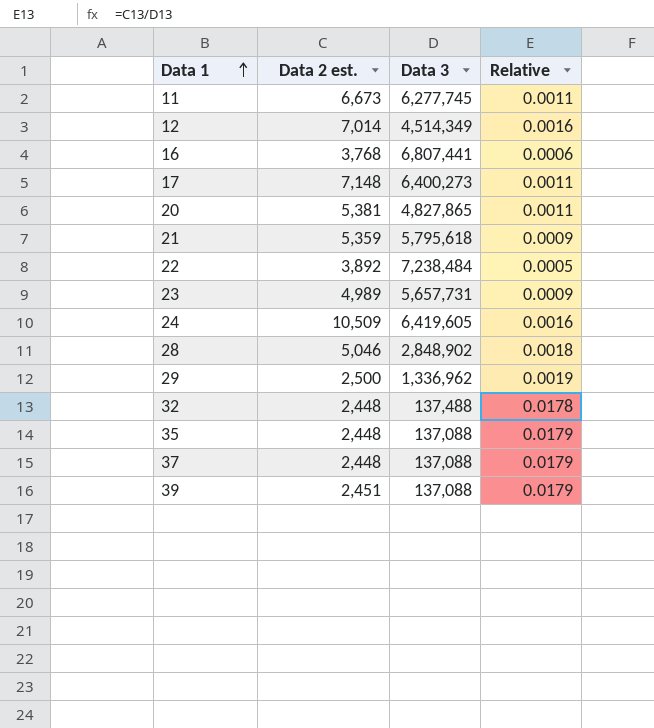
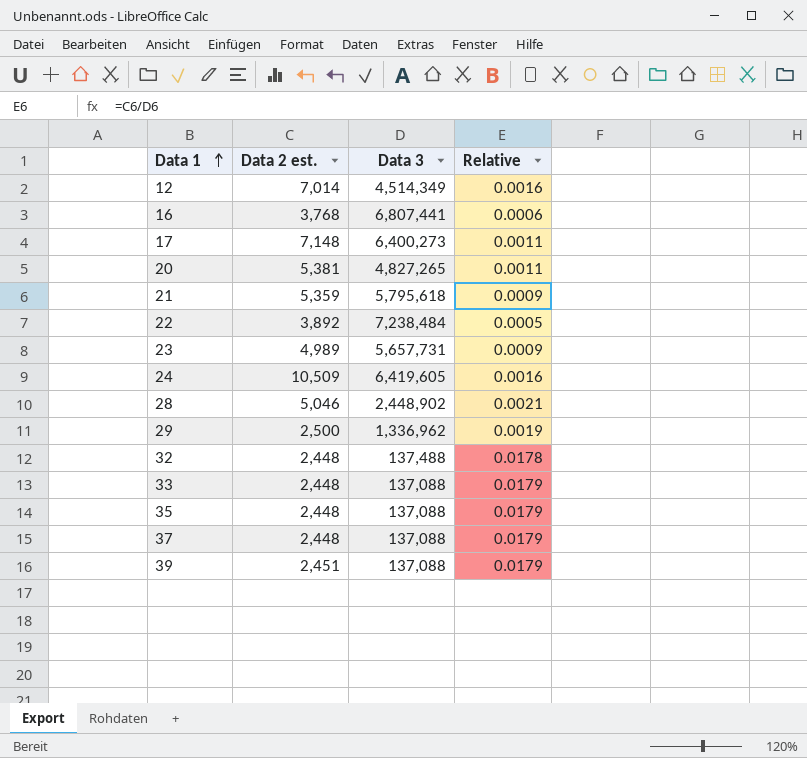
row 11: 6,673 | 6,277,745 | 0.0011 -> none
20 | Data 3: 4,827,865 -> 4,827,265
28 | Data 3: 2,848,902 -> 2,448,902
28 | Relative: 0.0018 -> 0.0021
row 33: none -> 2,448 | 137,088 | 0.0179

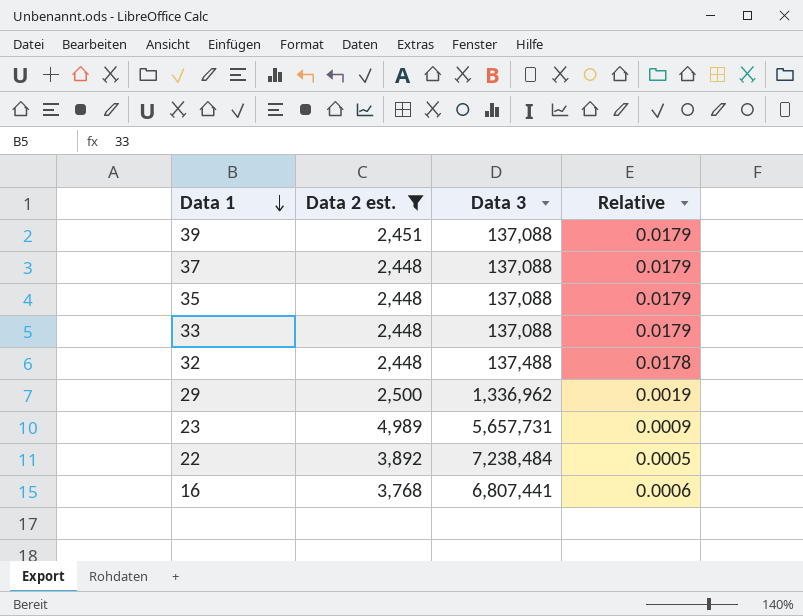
filter: none -> Data 2 est. <= 4,989
row order: Data 1 ascending -> Data 1 descending

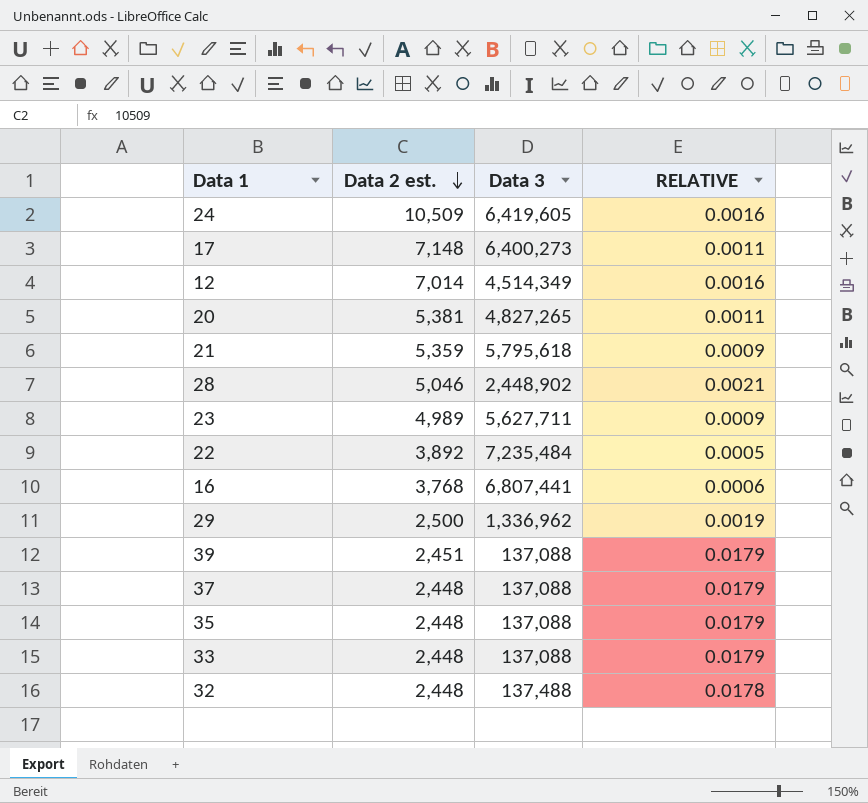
filter: Data 2 est. <= 4,989 -> none
row order: Data 1 descending -> Data 2 est. descending
column name: Relative -> RELATIVE
23 | Data 3: 5,657,731 -> 5,627,711
22 | Data 3: 7,238,484 -> 7,235,484

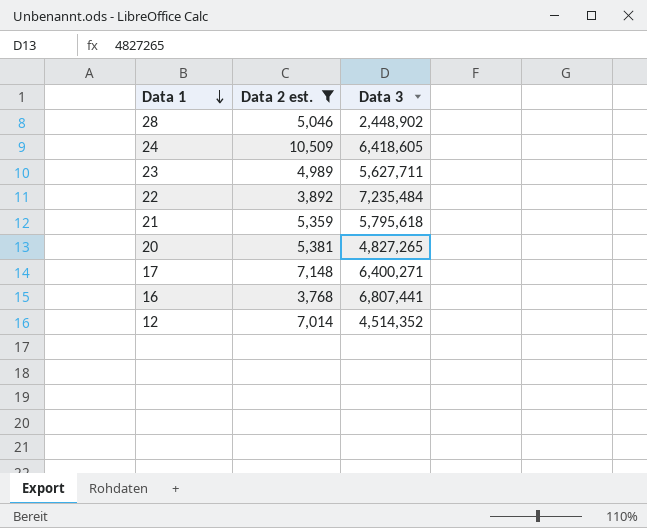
filter: none -> Data 2 est. >= 3,768
row order: Data 2 est. descending -> Data 1 descending
column RELATIVE | formula: [Data 2 est.] / [Data 3] -> none
24 | Data 3: 6,419,605 -> 6,418,605
17 | Data 3: 6,400,273 -> 6,400,271
12 | Data 3: 4,514,349 -> 4,514,352

